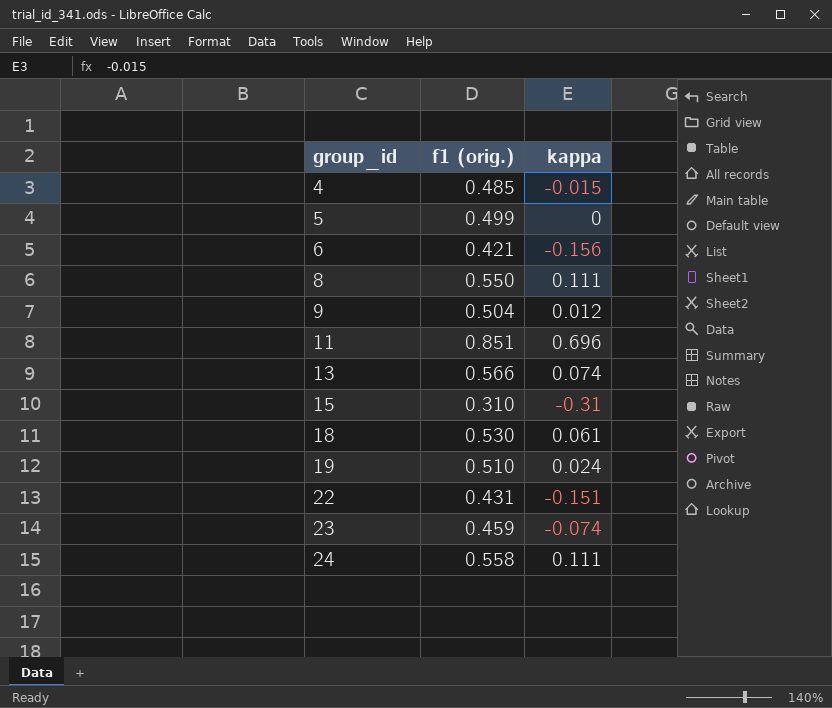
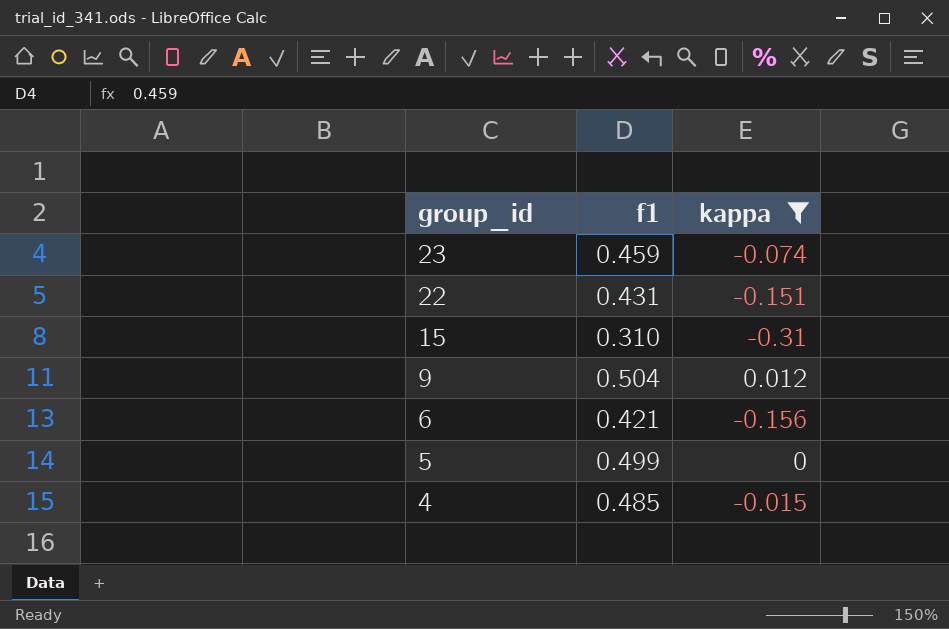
filter: none -> kappa <= 0.012
row order: group_id ascending -> group_id descending
column name: f1 (orig.) -> f1

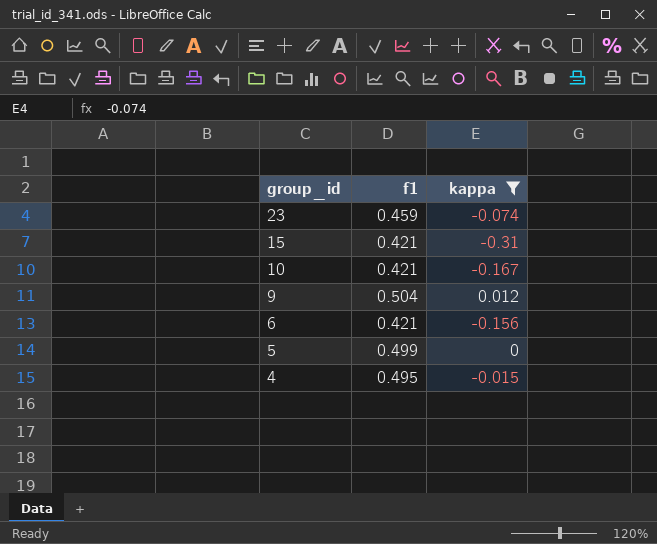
row 22: 0.431 | -0.151 -> none
15 | f1: 0.310 -> 0.421
row 10: none -> 0.421 | -0.167
4 | f1: 0.485 -> 0.495

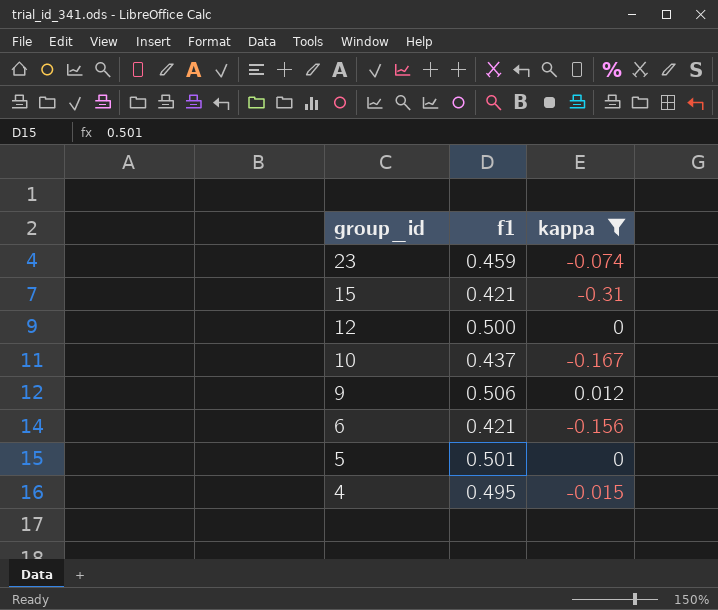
row 12: none -> 0.500 | 0
10 | f1: 0.421 -> 0.437
9 | f1: 0.504 -> 0.506
5 | f1: 0.499 -> 0.501

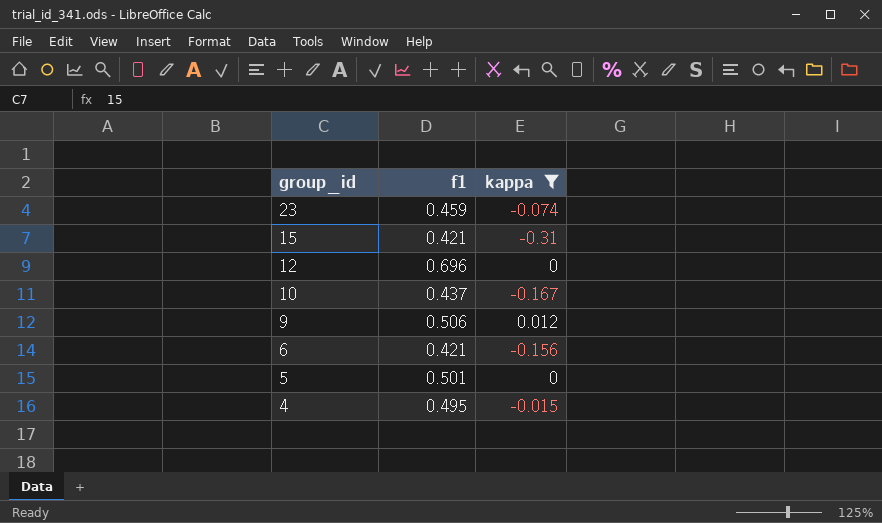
12 | f1: 0.500 -> 0.696

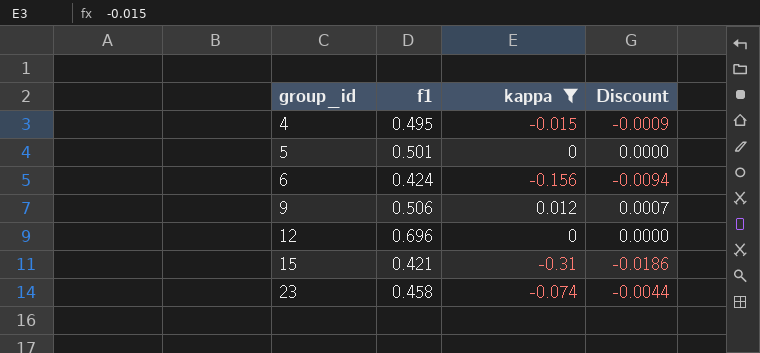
row order: group_id descending -> group_id ascending
column Discount | formula: none -> [kappa] * 0.06
row 10: 0.437 | -0.167 -> none
6 | f1: 0.421 -> 0.424
23 | f1: 0.459 -> 0.458

